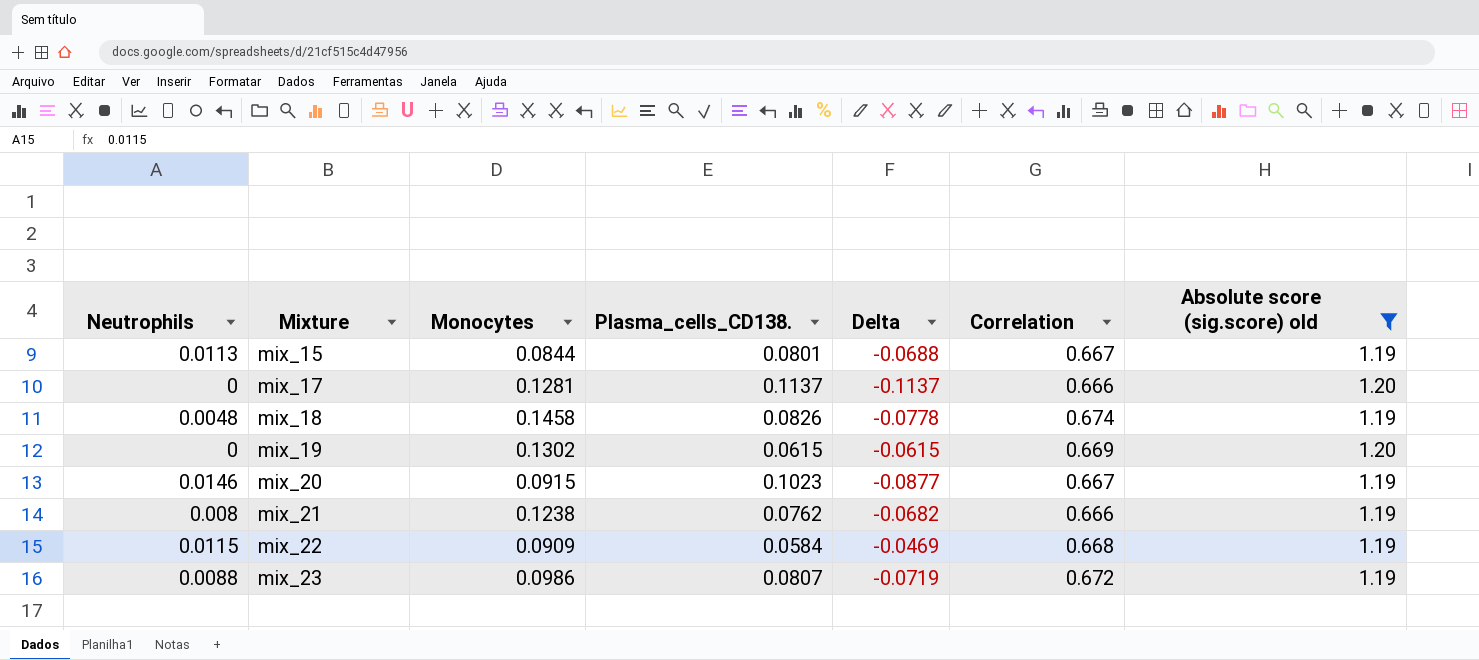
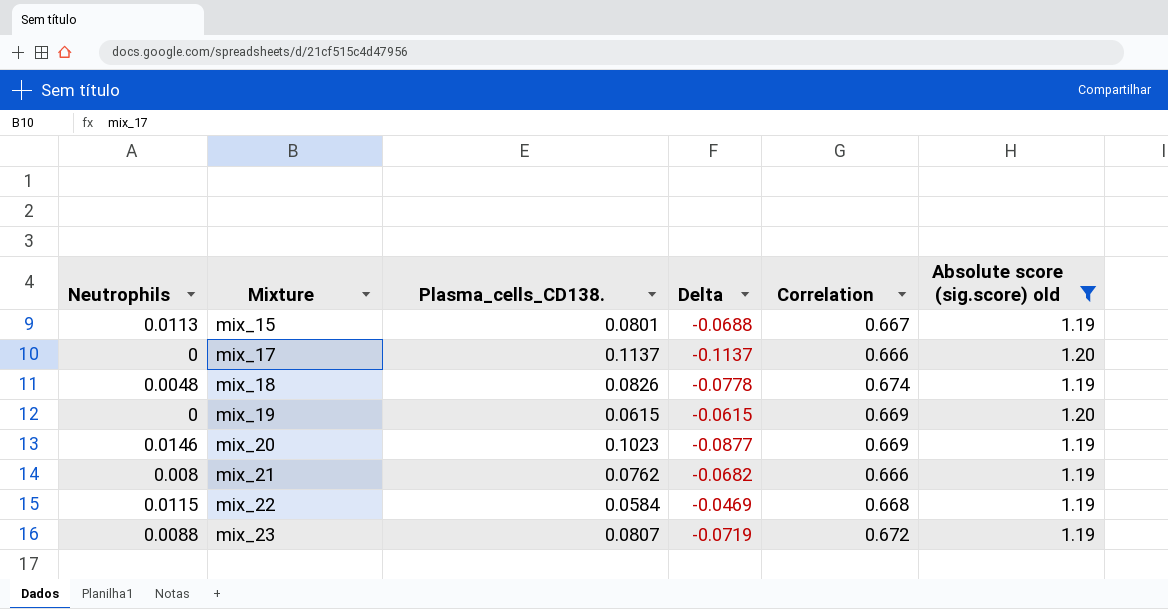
column Monocytes | position: 3 -> none
mix_20 | Correlation: 0.667 -> 0.669

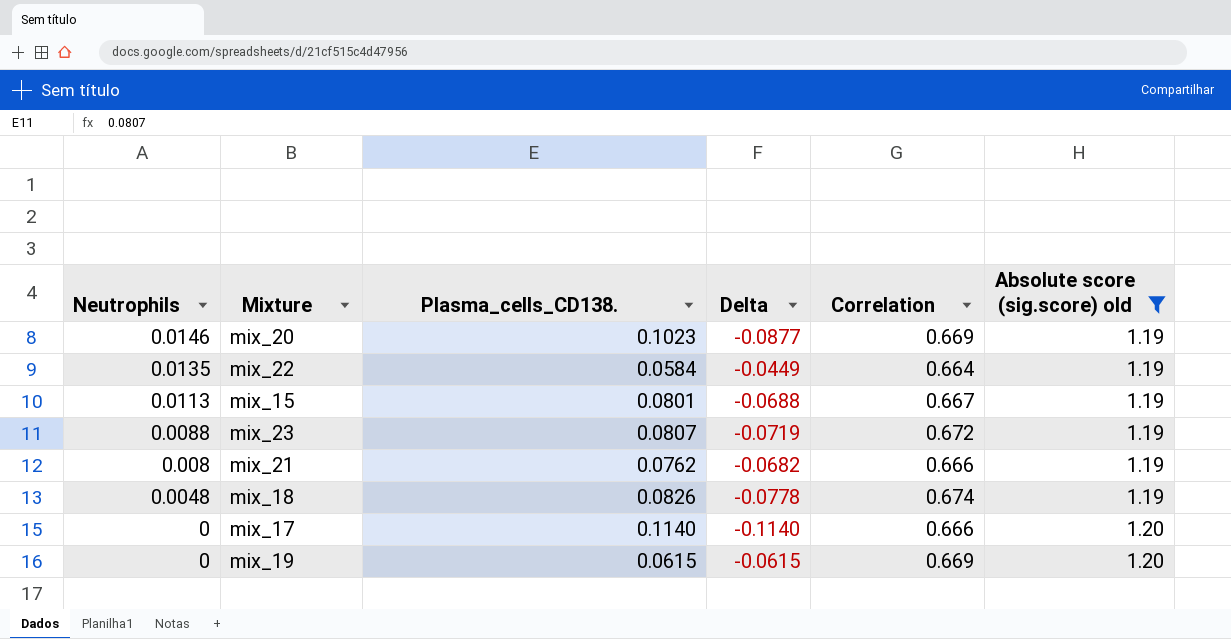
row order: Mixture ascending -> Neutrophils descending
mix_22 | Neutrophils: 0.0115 -> 0.0135
mix_22 | Delta: -0.0469 -> -0.0449
mix_22 | Correlation: 0.668 -> 0.664
mix_17 | Plasma_cells_CD138.: 0.1137 -> 0.1140
mix_17 | Delta: -0.1137 -> -0.1140

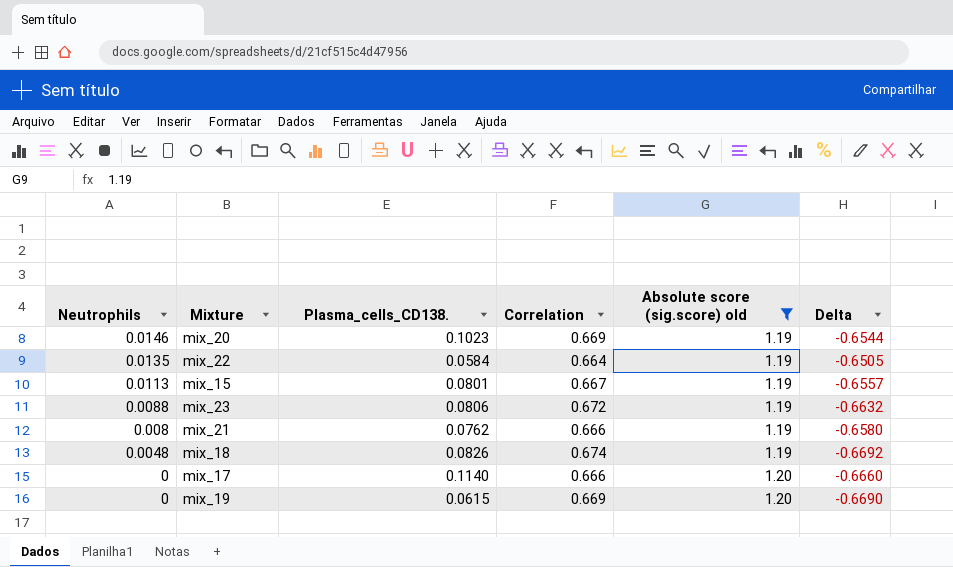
column Delta | formula: [Neutrophils] - [Plasma_cells_CD138.] -> [Neutrophils] - [Correlation]
column Delta | position: 4 -> 6
mix_23 | Plasma_cells_CD138.: 0.0807 -> 0.0806

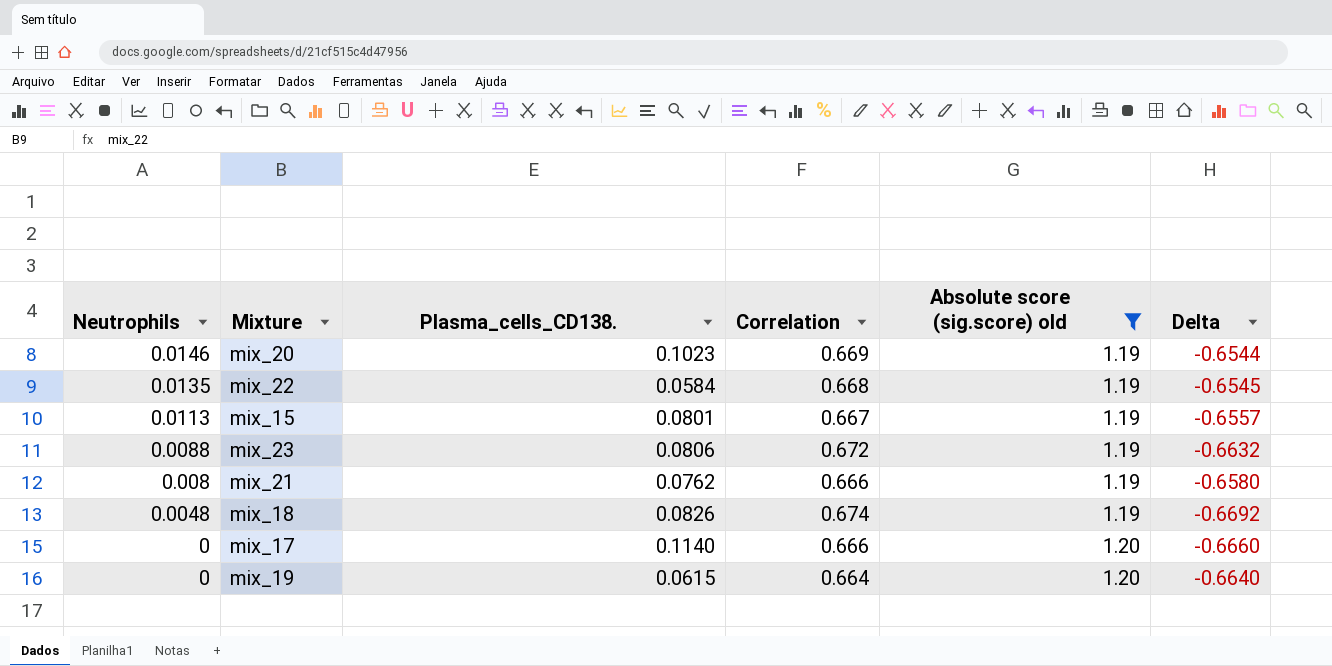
mix_22 | Correlation: 0.664 -> 0.668
mix_22 | Delta: -0.6505 -> -0.6545
mix_19 | Correlation: 0.669 -> 0.664
mix_19 | Delta: -0.6690 -> -0.6640

